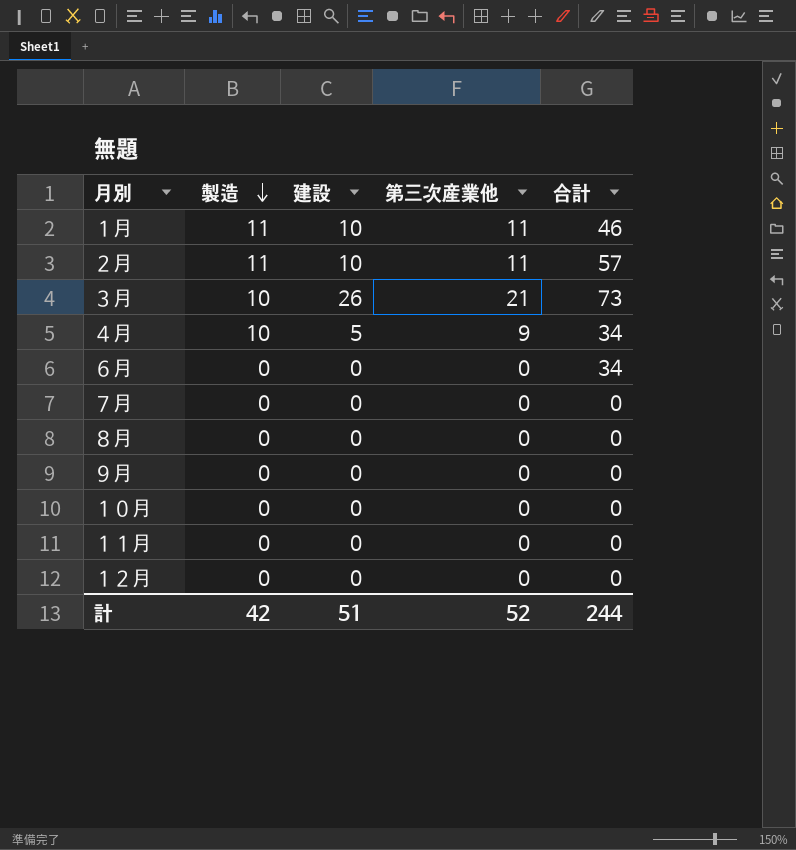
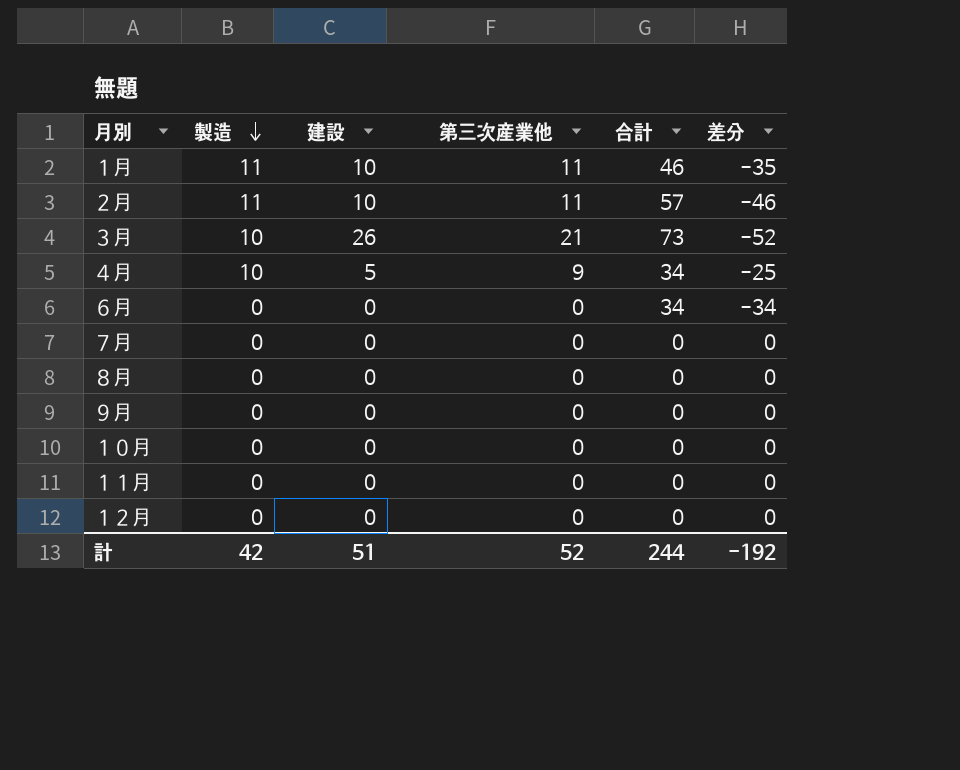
column 差分 | formula: none -> [第三次産業他] - [合計]

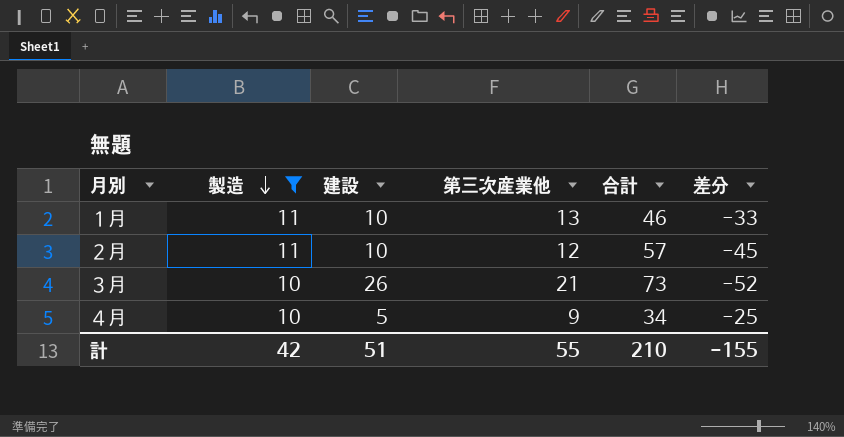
filter: none -> 製造 != 0
１月 | 第三次産業他: 11 -> 13
１月 | 差分: -35 -> -33
２月 | 第三次産業他: 11 -> 12
２月 | 差分: -46 -> -45
計 | 第三次産業他: 52 -> 55
計 | 合計: 244 -> 210
計 | 差分: -192 -> -155

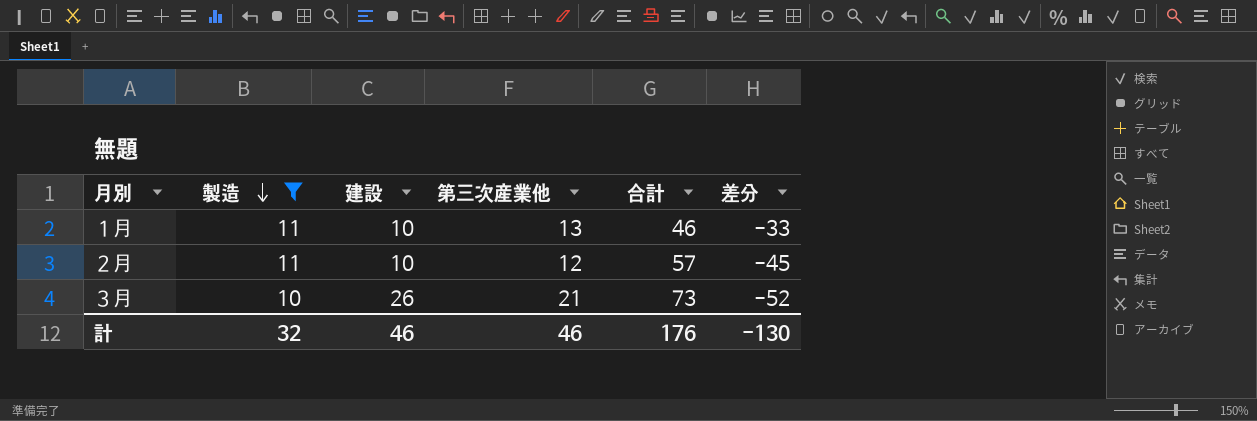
row ４月: 10 | 5 | 9 | 34 | -25 -> none
計 | 製造: 42 -> 32
計 | 建設: 51 -> 46
計 | 第三次産業他: 55 -> 46
計 | 合計: 210 -> 176
計 | 差分: -155 -> -130

